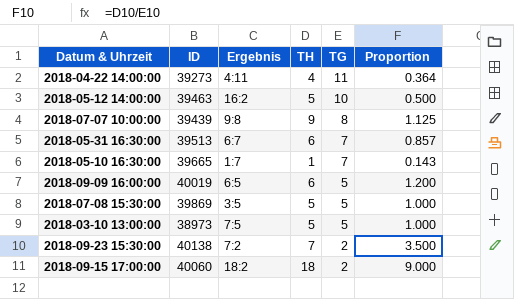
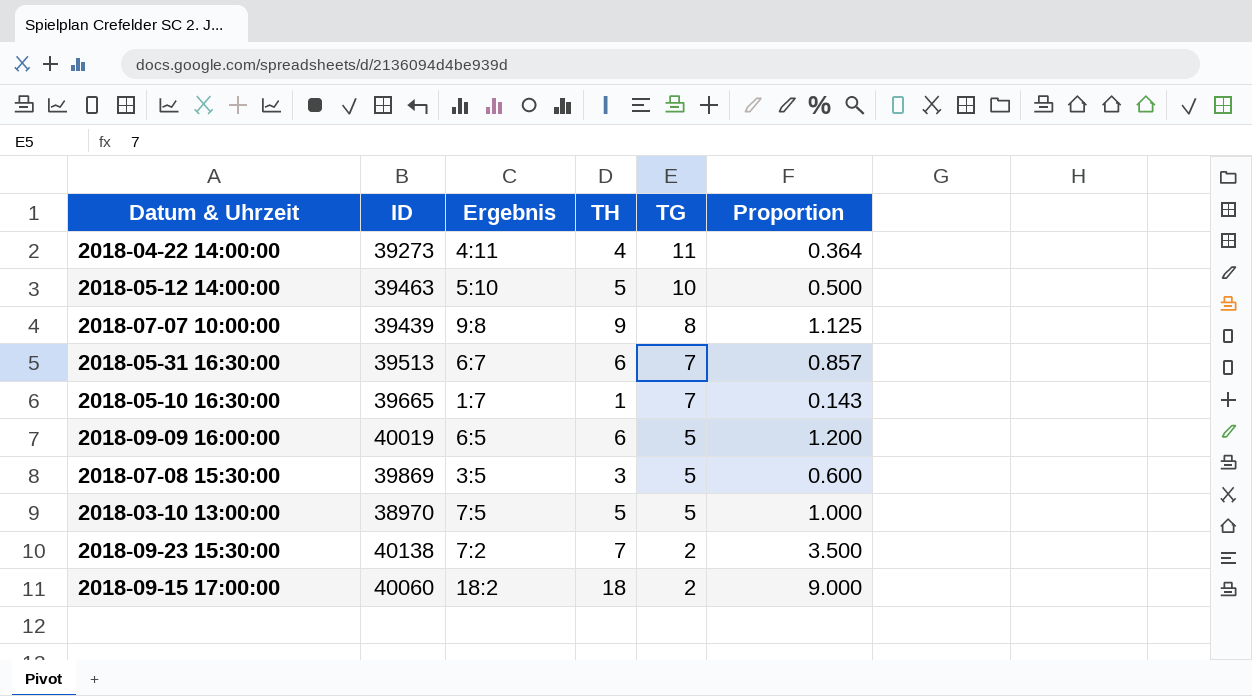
2018-05-12 14:00:00 | Ergebnis: 16:2 -> 5:10
2018-07-08 15:30:00 | TH: 5 -> 3
2018-07-08 15:30:00 | Proportion: 1.000 -> 0.600
2018-03-10 13:00:00 | ID: 38973 -> 38970

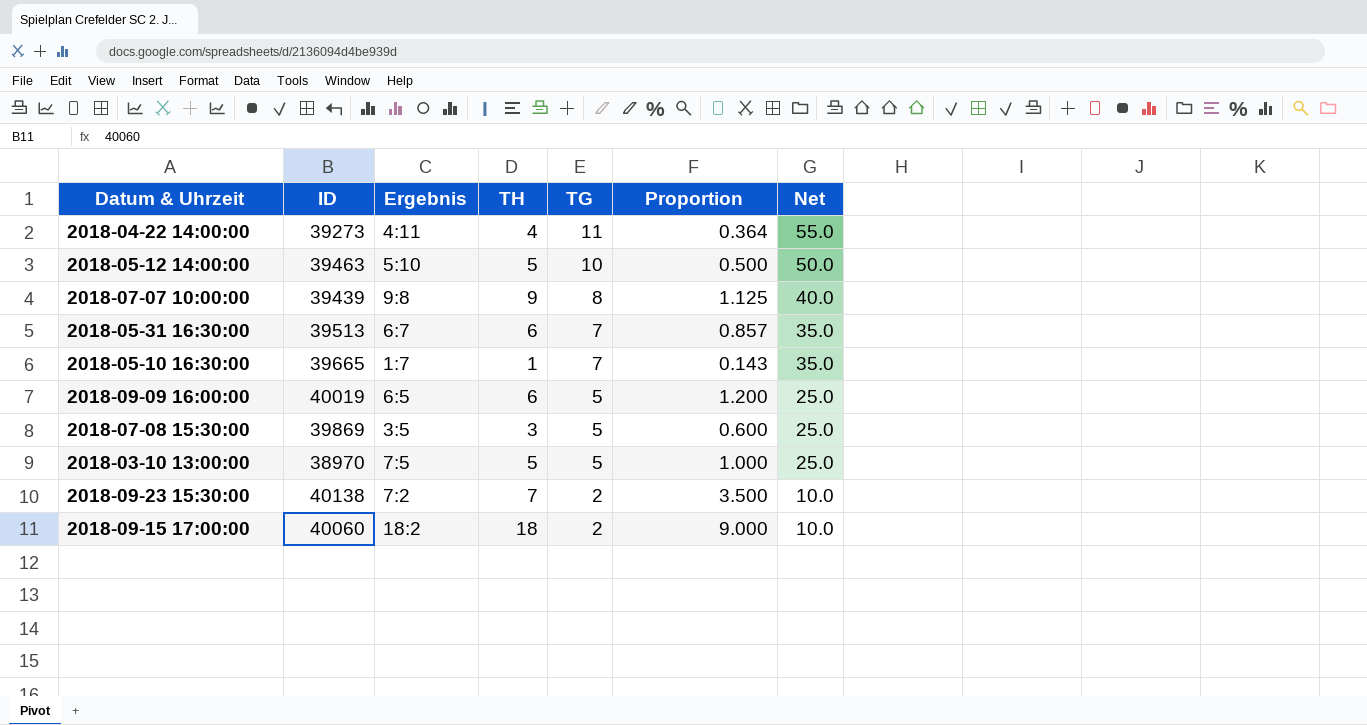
column Net | formula: none -> [TG] * 5

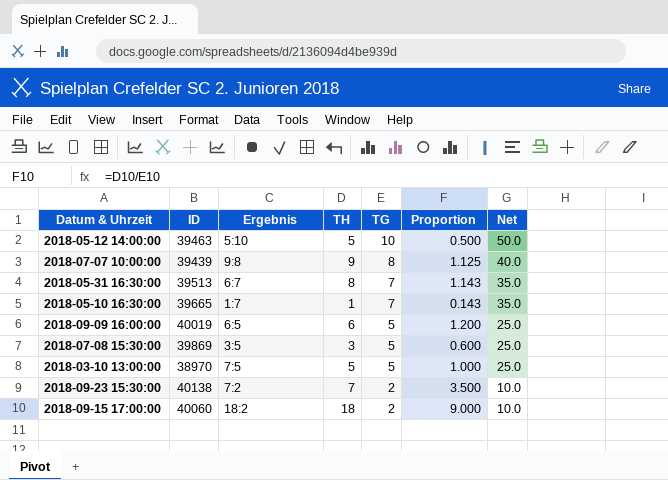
row 2018-04-22 14:00:00: 39273 | 4:11 | 4 | 11 | 0.364 | 55.0 -> none
2018-05-31 16:30:00 | TH: 6 -> 8
2018-05-31 16:30:00 | Proportion: 0.857 -> 1.143

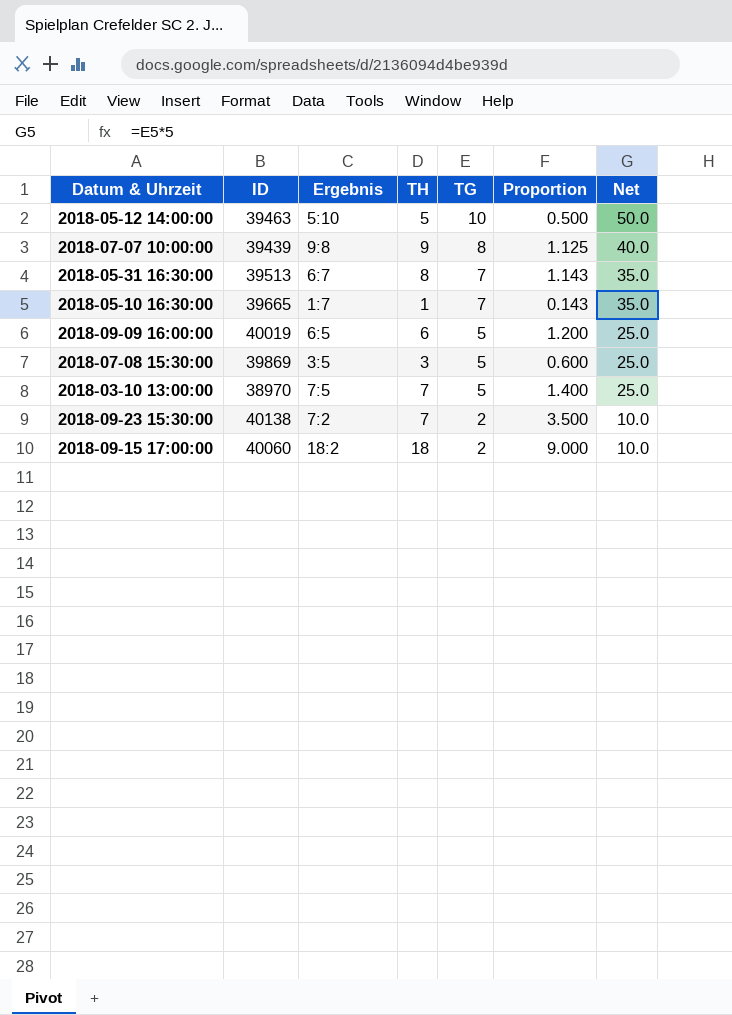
2018-03-10 13:00:00 | TH: 5 -> 7
2018-03-10 13:00:00 | Proportion: 1.000 -> 1.400

